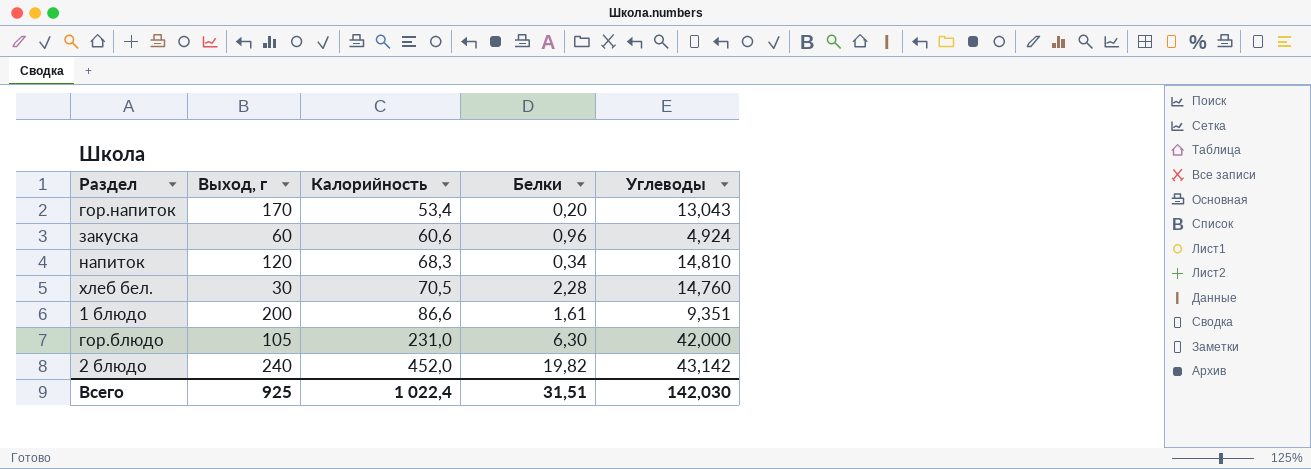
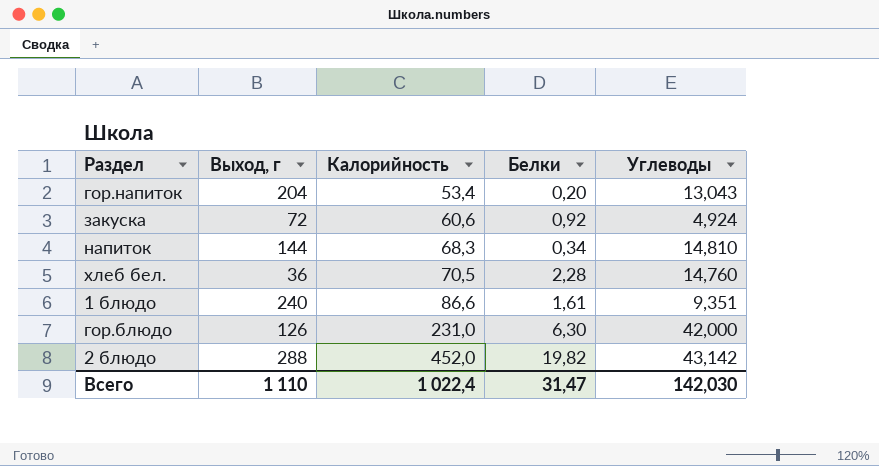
гор.напиток | Выход, г: 170 -> 204
закуска | Выход, г: 60 -> 72
закуска | Белки: 0,96 -> 0,92
напиток | Выход, г: 120 -> 144
хлеб бел. | Выход, г: 30 -> 36
1 блюдо | Выход, г: 200 -> 240
гор.блюдо | Выход, г: 105 -> 126
2 блюдо | Выход, г: 240 -> 288
Всего | Выход, г: 925 -> 1 110
Всего | Белки: 31,51 -> 31,47

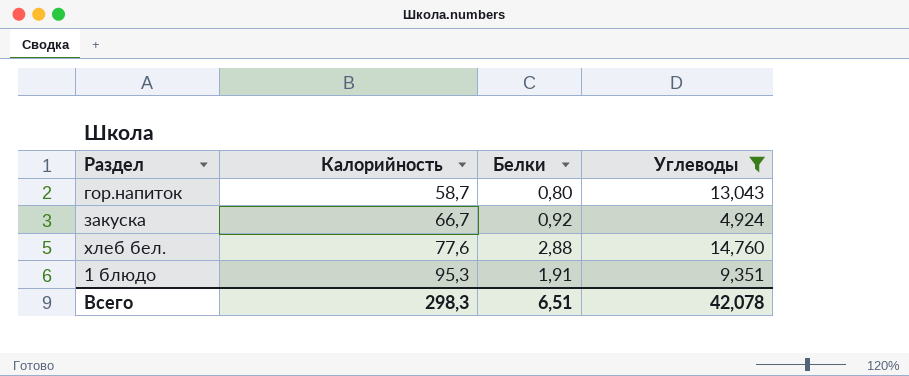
filter: none -> Углеводы <= 14,760
column Выход, г | position: 2 -> none
гор.напиток | Калорийность: 53,4 -> 58,7
гор.напиток | Белки: 0,20 -> 0,80
закуска | Калорийность: 60,6 -> 66,7
хлеб бел. | Калорийность: 70,5 -> 77,6
хлеб бел. | Белки: 2,28 -> 2,88
1 блюдо | Калорийность: 86,6 -> 95,3
1 блюдо | Белки: 1,61 -> 1,91
Всего | Калорийность: 1 022,4 -> 298,3
Всего | Белки: 31,47 -> 6,51
Всего | Углеводы: 142,030 -> 42,078

